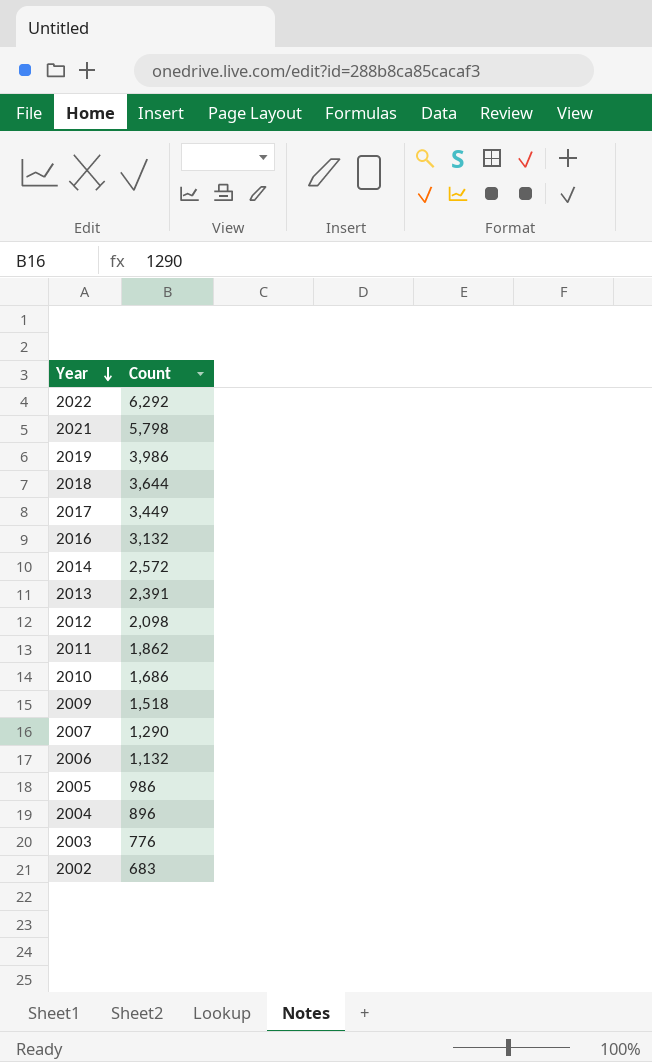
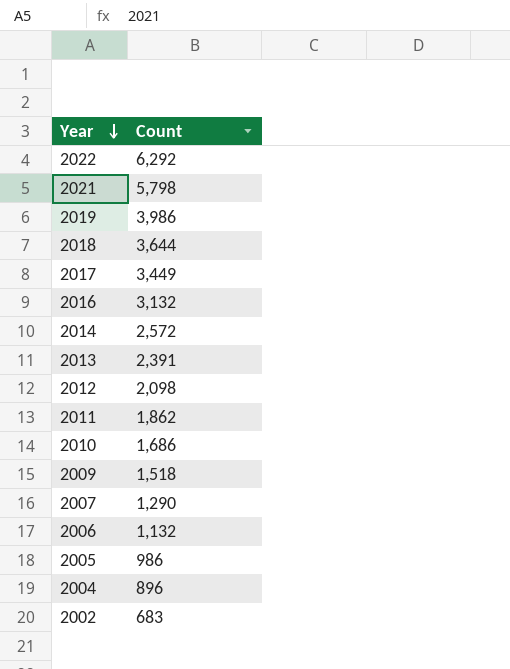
row 2003: 776 -> none

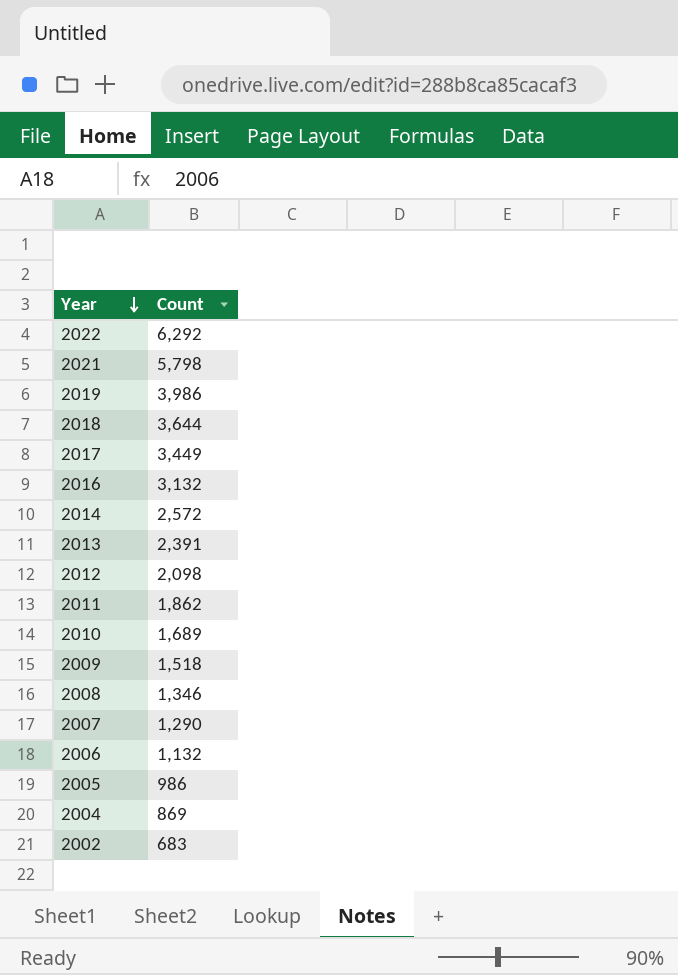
2010 | Count: 1,686 -> 1,689
row 2008: none -> 1,346
2004 | Count: 896 -> 869

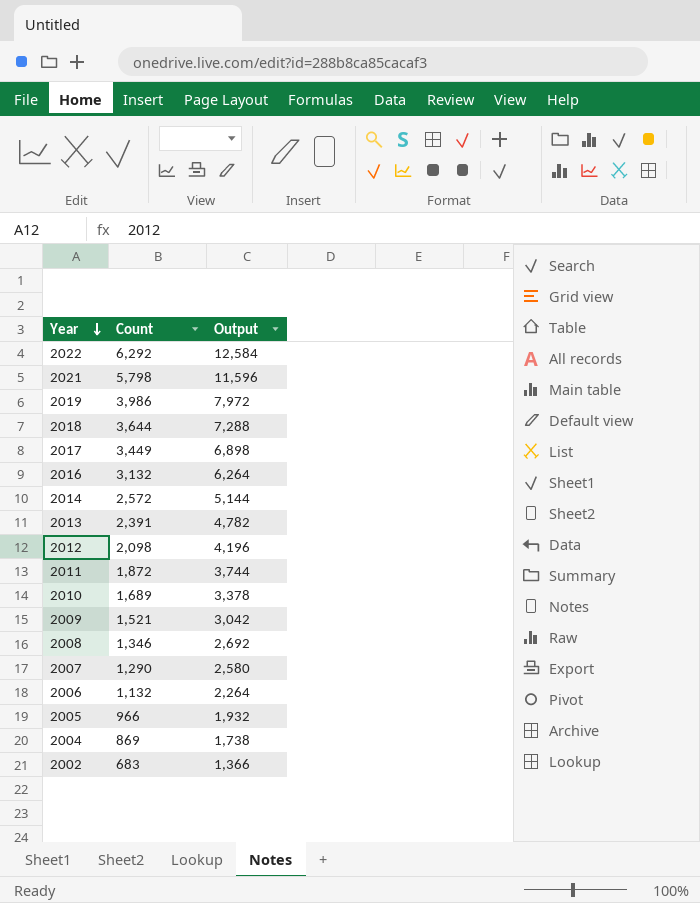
column Output | formula: none -> [Count] * 2
2011 | Count: 1,862 -> 1,872
2009 | Count: 1,518 -> 1,521
2005 | Count: 986 -> 966

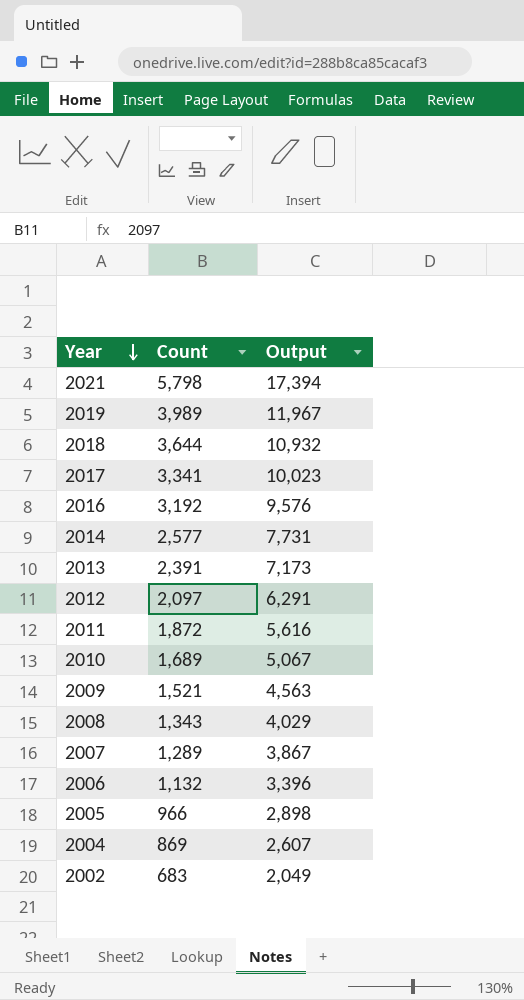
column Output | formula: [Count] * 2 -> [Count] * 3
row 2022: 6,292 | 12,584 -> none
2019 | Count: 3,986 -> 3,989
2017 | Count: 3,449 -> 3,341
2016 | Count: 3,132 -> 3,192
2014 | Count: 2,572 -> 2,577
2012 | Count: 2,098 -> 2,097
2008 | Count: 1,346 -> 1,343
2007 | Count: 1,290 -> 1,289

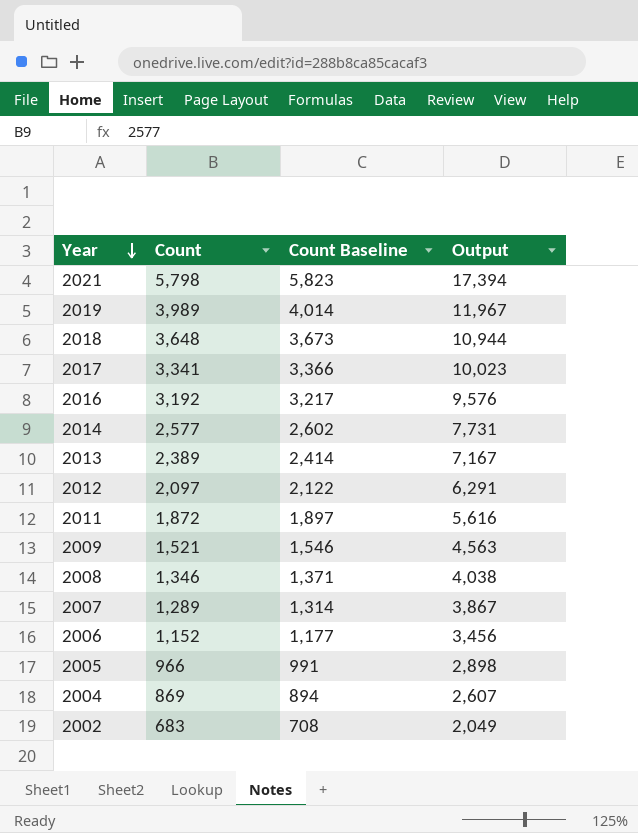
column Count Baseline | formula: none -> [Count] + 25
row 2010: 1,689 | 5,067 -> none
2018 | Count: 3,644 -> 3,648
2018 | Output: 10,932 -> 10,944
2013 | Count: 2,391 -> 2,389
2013 | Output: 7,173 -> 7,167
2008 | Count: 1,343 -> 1,346
2008 | Output: 4,029 -> 4,038
2006 | Count: 1,132 -> 1,152
2006 | Output: 3,396 -> 3,456

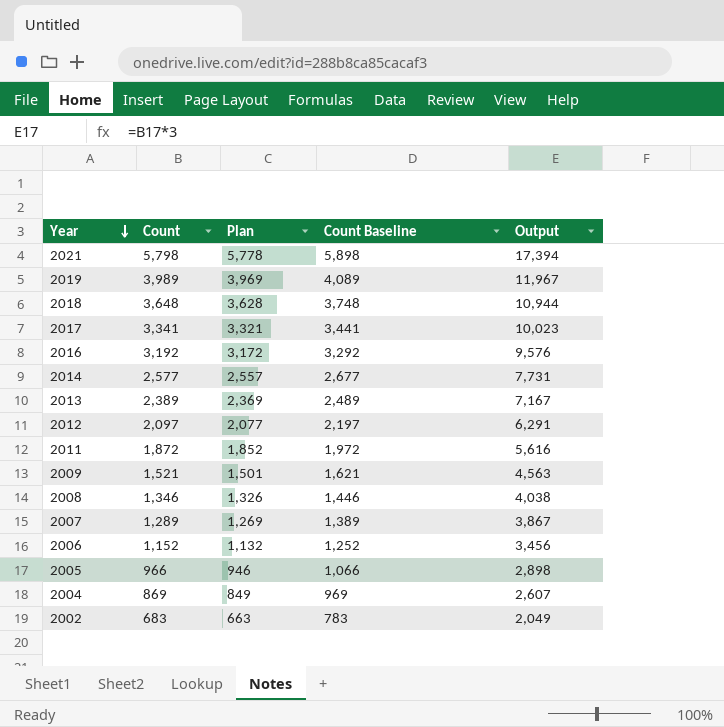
column Plan | formula: none -> [Count] - 20
column Count Baseline | formula: [Count] + 25 -> [Count] + 100

